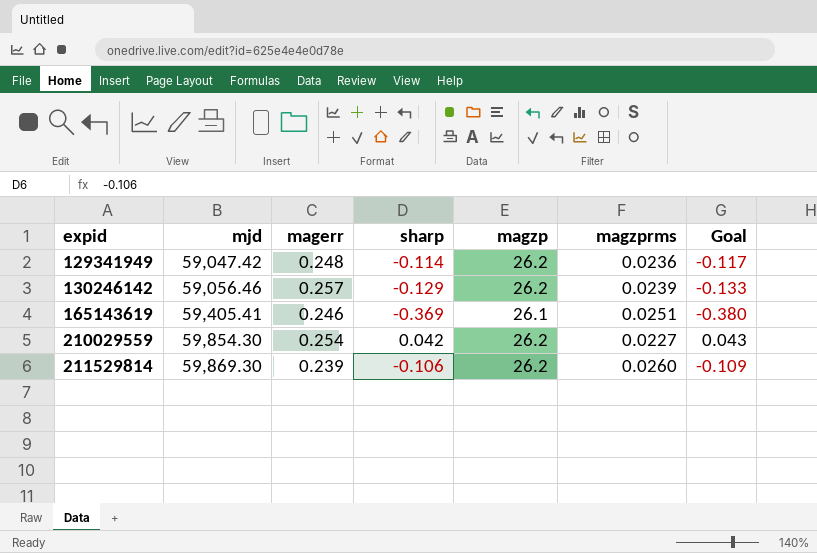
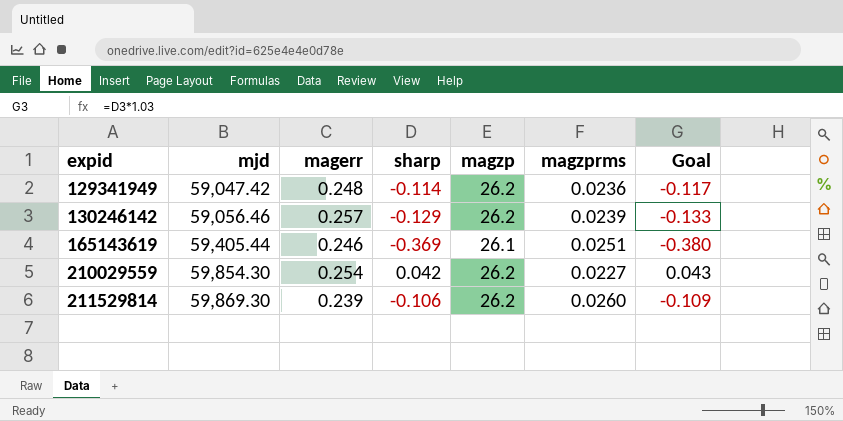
165143619 | mjd: 59,405.41 -> 59,405.44

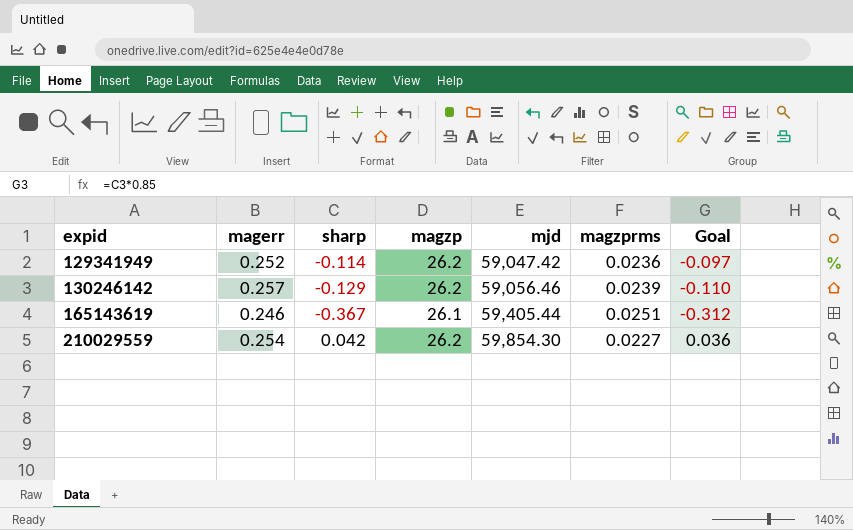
column mjd | position: 2 -> 5
column Goal | formula: [sharp] * 1.03 -> [sharp] * 0.85
row 211529814: 59,869.30 | 0.239 | -0.106 | 26.2 | 0.0260 | -0.109 -> none
129341949 | magerr: 0.248 -> 0.252
165143619 | sharp: -0.369 -> -0.367

